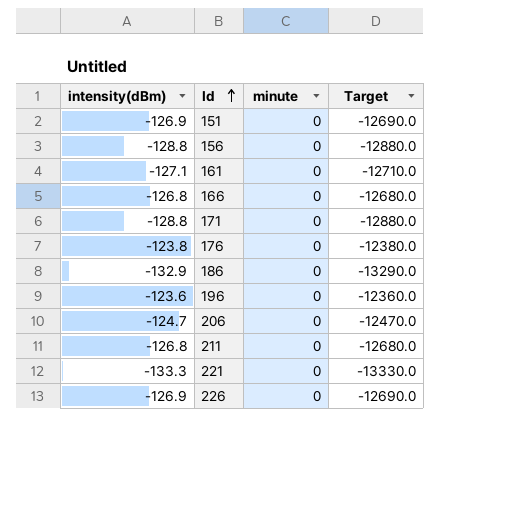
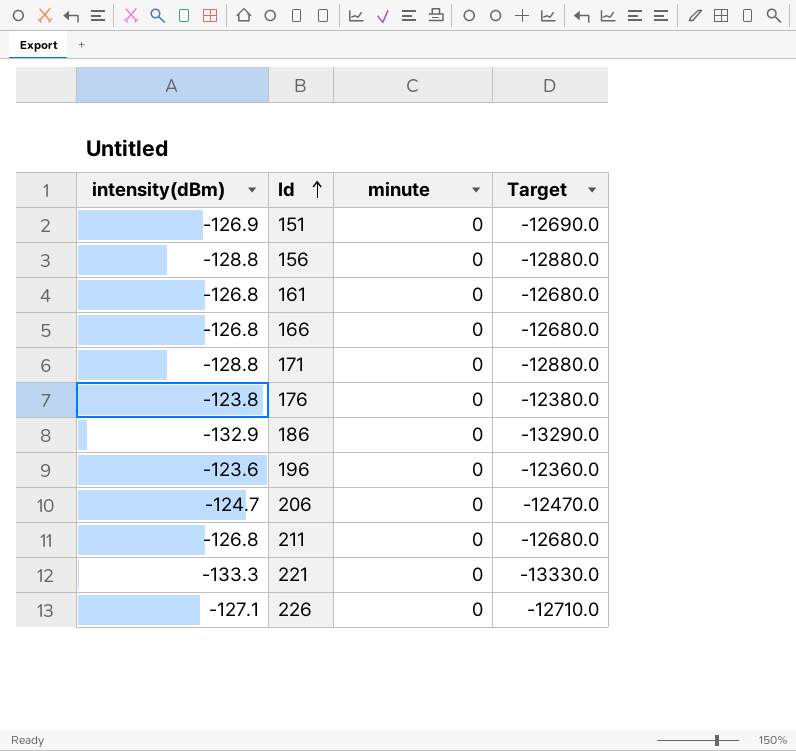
161 | intensity(dBm): -127.1 -> -126.8
161 | Target: -12710.0 -> -12680.0
226 | intensity(dBm): -126.9 -> -127.1
226 | Target: -12690.0 -> -12710.0

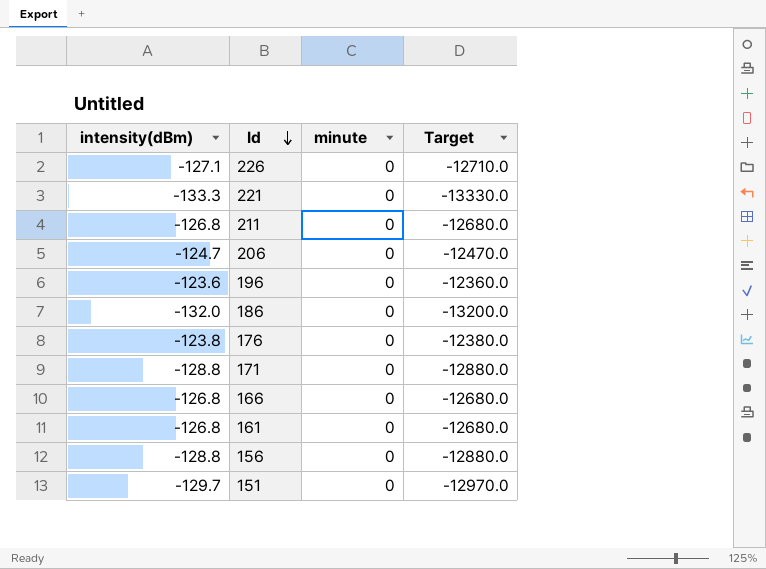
row order: Id ascending -> Id descending
186 | intensity(dBm): -132.9 -> -132.0
186 | Target: -13290.0 -> -13200.0
151 | intensity(dBm): -126.9 -> -129.7
151 | Target: -12690.0 -> -12970.0

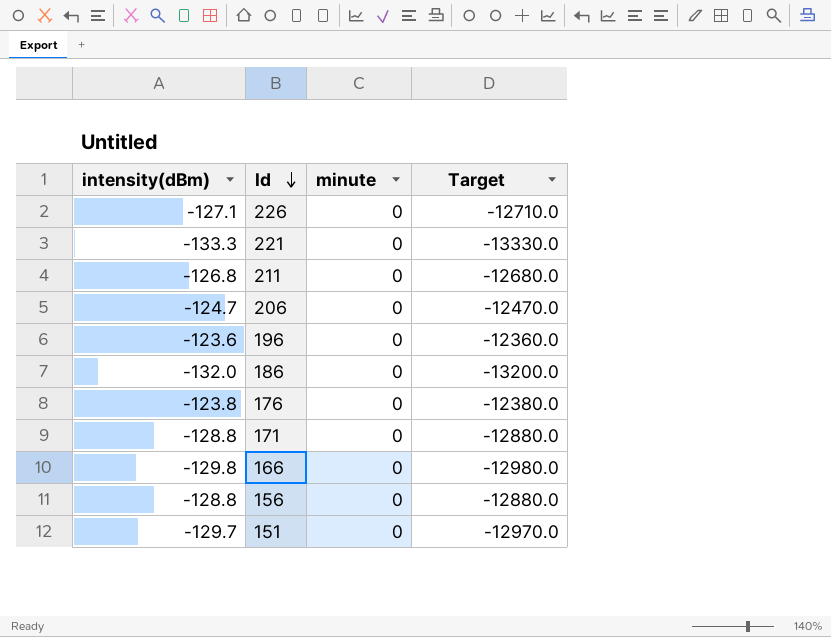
row 161: -126.8 | 0 | -12680.0 -> none
166 | intensity(dBm): -126.8 -> -129.8
166 | Target: -12680.0 -> -12980.0

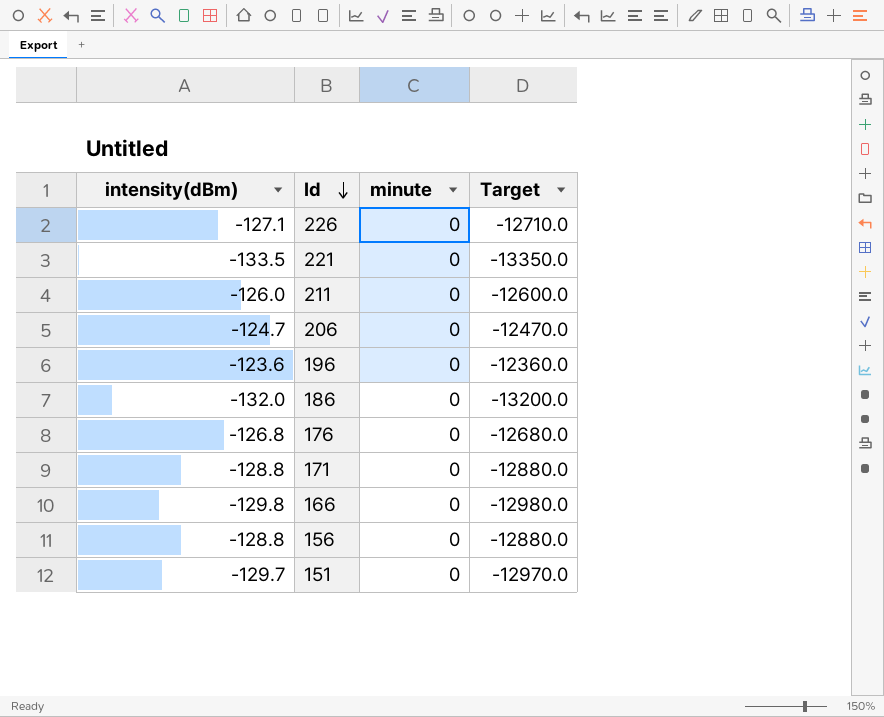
221 | intensity(dBm): -133.3 -> -133.5
221 | Target: -13330.0 -> -13350.0
211 | intensity(dBm): -126.8 -> -126.0
211 | Target: -12680.0 -> -12600.0
176 | intensity(dBm): -123.8 -> -126.8
176 | Target: -12380.0 -> -12680.0

